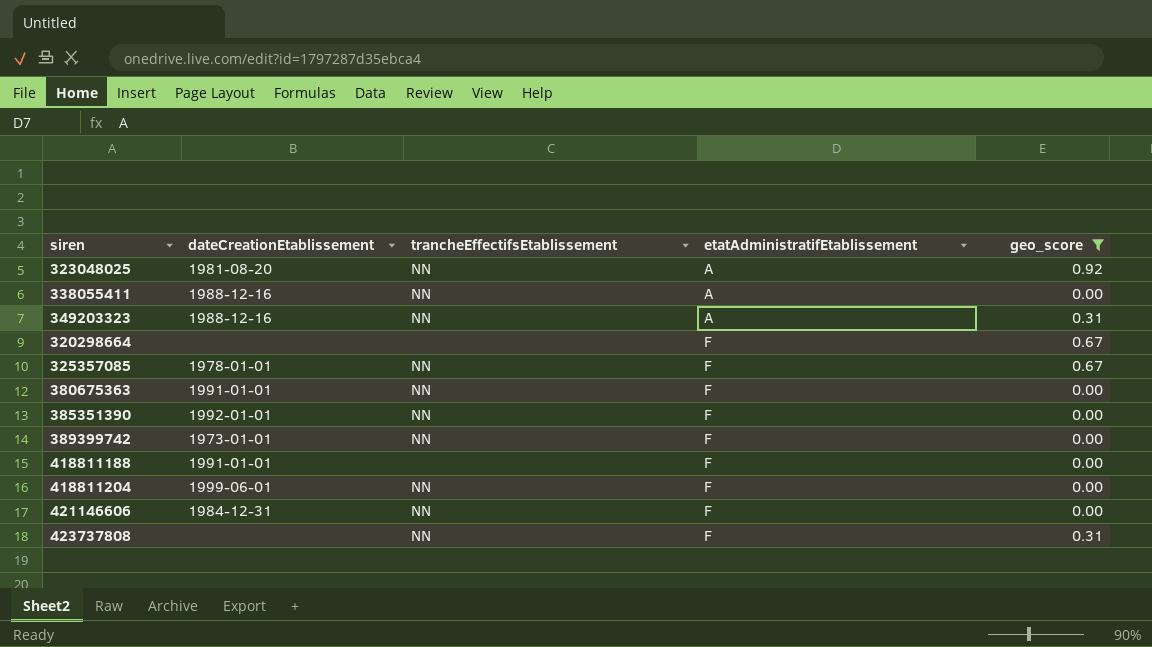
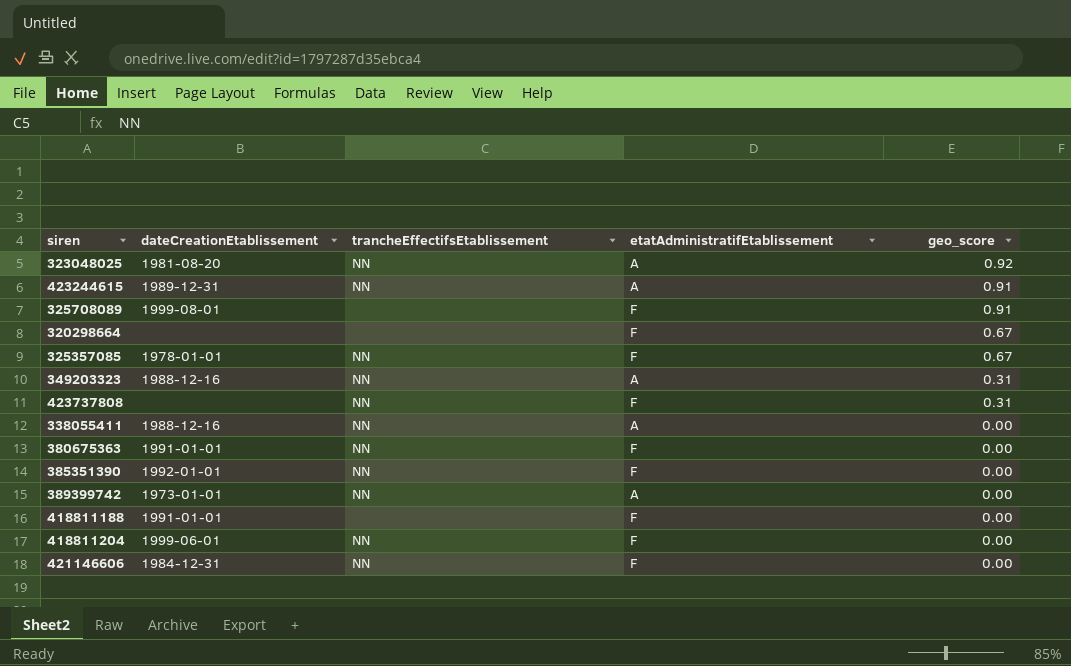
filter: geo_score != 0.91 -> none
row order: etatAdministratifEtablissement ascending -> geo_score descending
389399742 | etatAdministratifEtablissement: F -> A

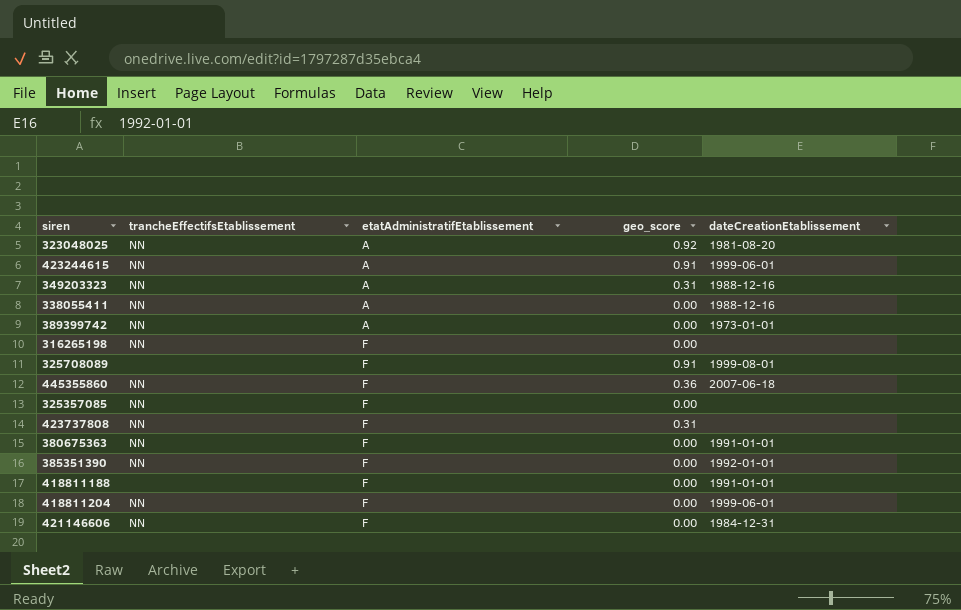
row order: geo_score descending -> etatAdministratifEtablissement ascending
column dateCreationEtablissement | position: 2 -> 5
row 320298664: none | none | F | 0.67 -> none
423244615 | dateCreationEtablissement: 1989-12-31 -> 1999-06-01
row 316265198: none -> NN | F | 0.00 | none
row 445355860: none -> NN | F | 0.36 | 2007-06-18
325357085 | geo_score: 0.67 -> 0.00
325357085 | dateCreationEtablissement: 1978-01-01 -> none

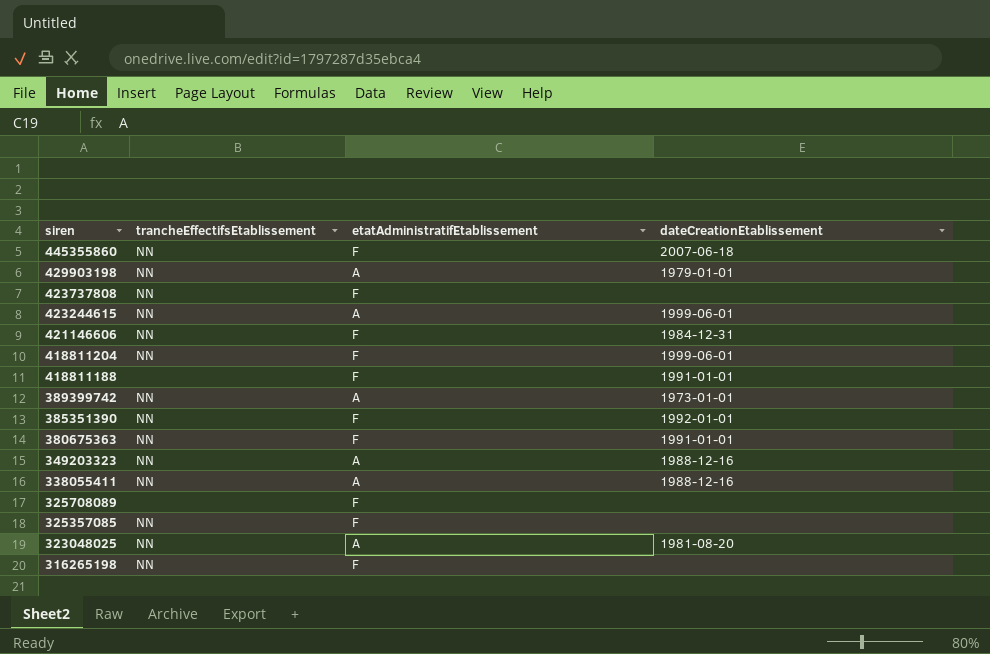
row order: etatAdministratifEtablissement ascending -> siren descending
column geo_score | position: 4 -> none
row 429903198: none -> NN | A | 1979-01-01
325708089 | dateCreationEtablissement: 1999-08-01 -> none

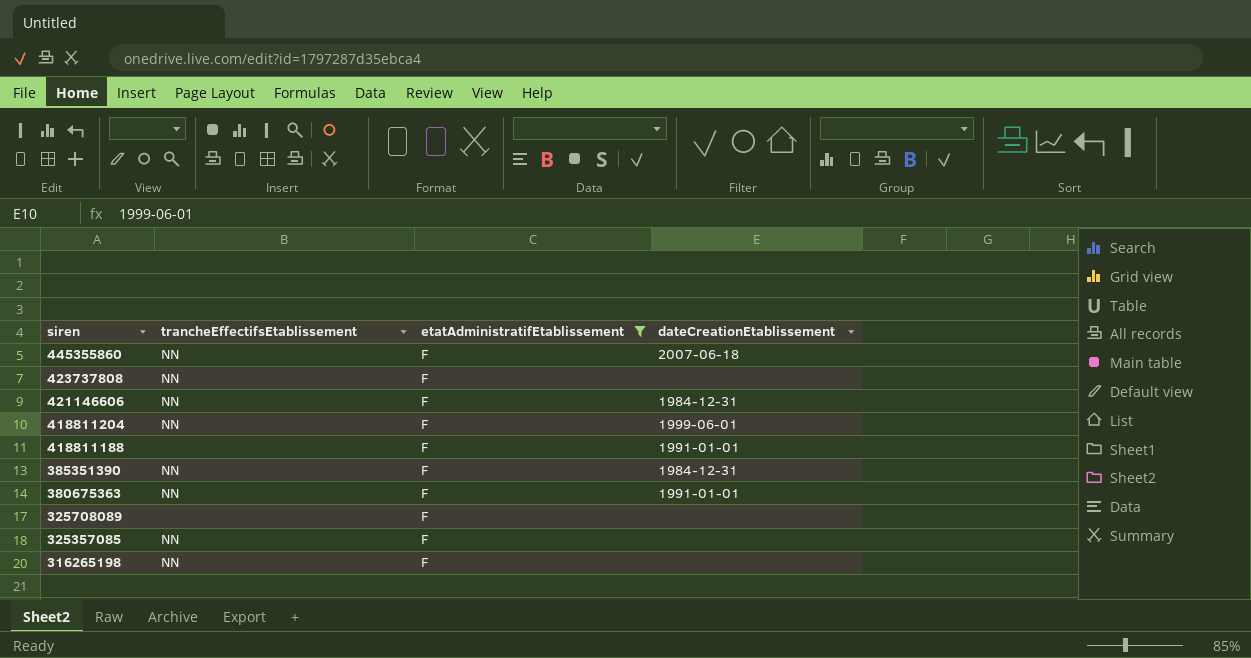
filter: none -> etatAdministratifEtablissement = F
385351390 | dateCreationEtablissement: 1992-01-01 -> 1984-12-31

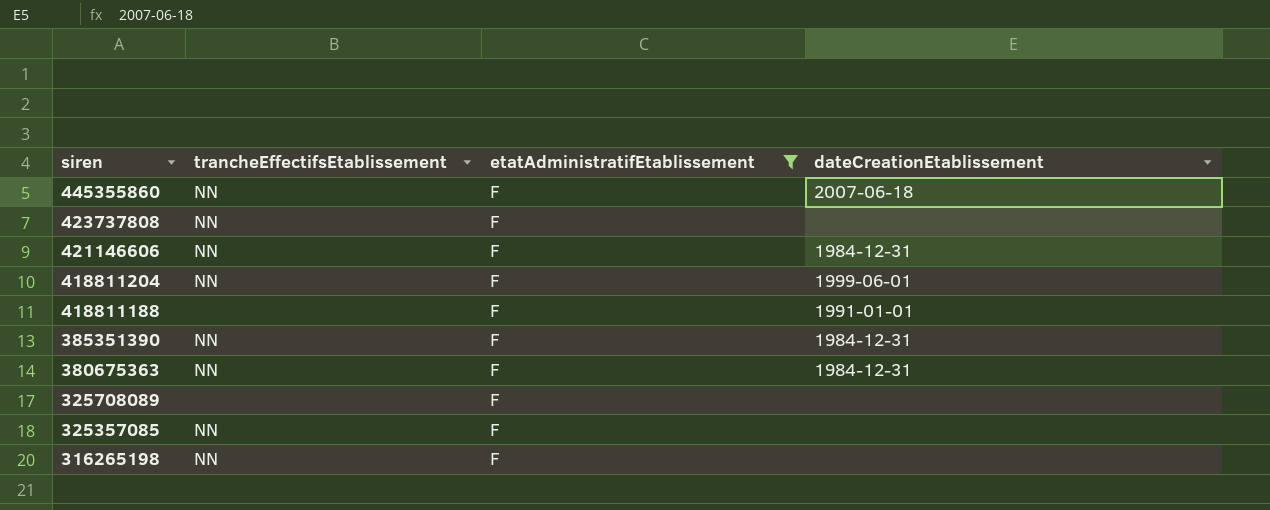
380675363 | dateCreationEtablissement: 1991-01-01 -> 1984-12-31

